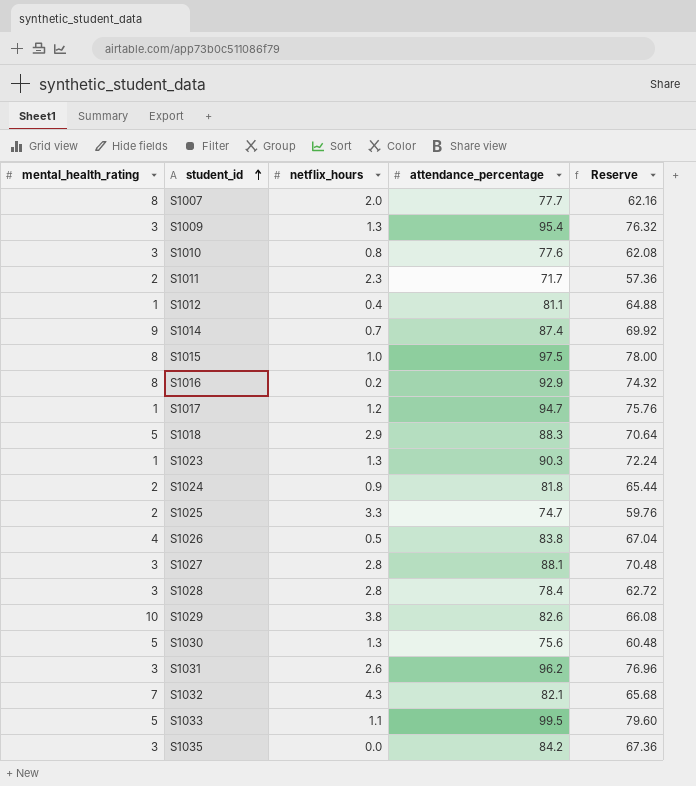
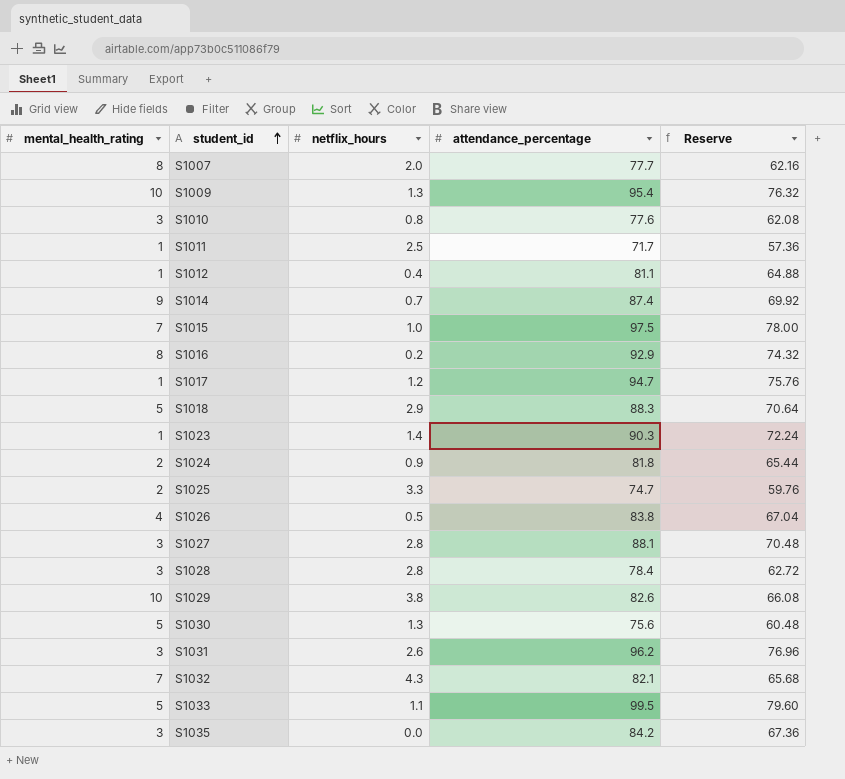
S1009 | mental_health_rating: 3 -> 10
S1011 | mental_health_rating: 2 -> 1
S1011 | netflix_hours: 2.3 -> 2.5
S1015 | mental_health_rating: 8 -> 7
S1023 | netflix_hours: 1.3 -> 1.4

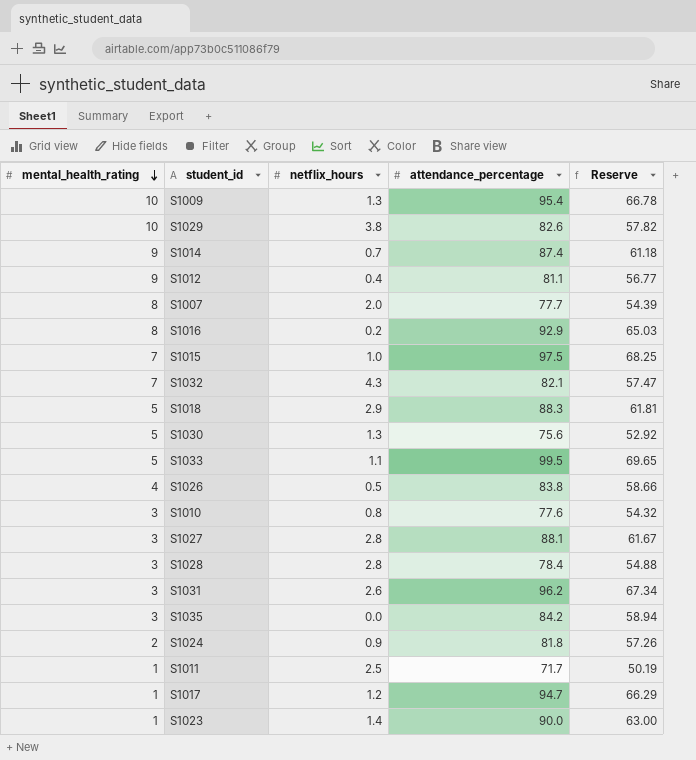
row order: student_id ascending -> mental_health_rating descending
column Reserve | formula: [attendance_percentage] * 0.8 -> [attendance_percentage] * 0.7
row S1025: 2 | 3.3 | 74.7 | 59.76 -> none
S1012 | mental_health_rating: 1 -> 9
S1023 | attendance_percentage: 90.3 -> 90.0

